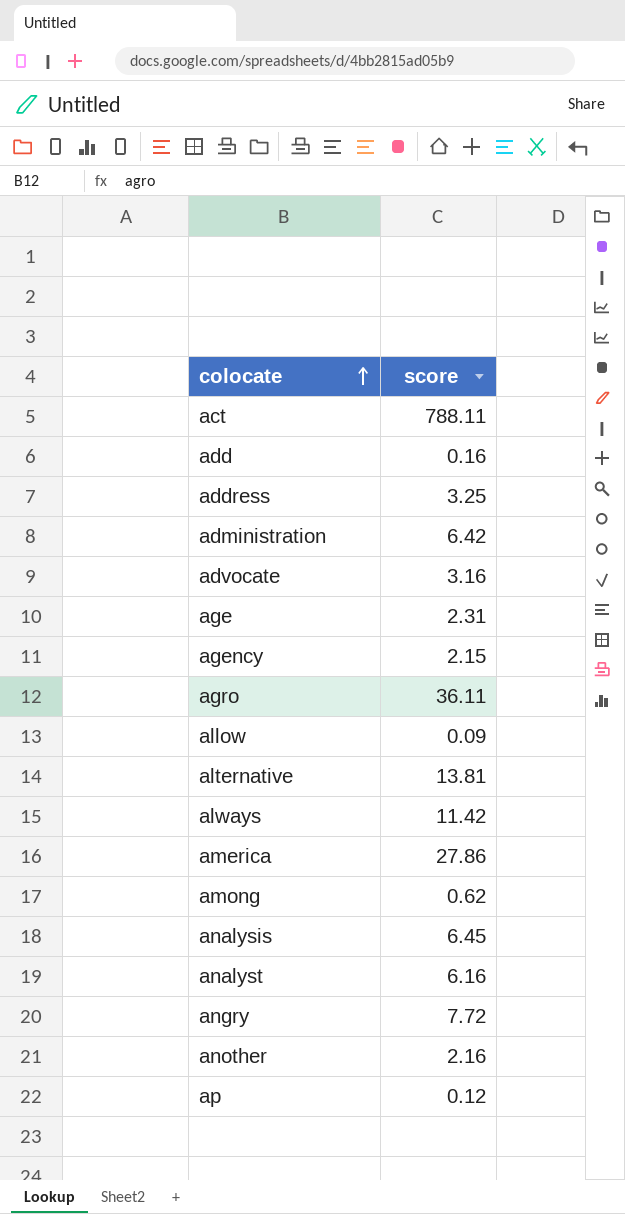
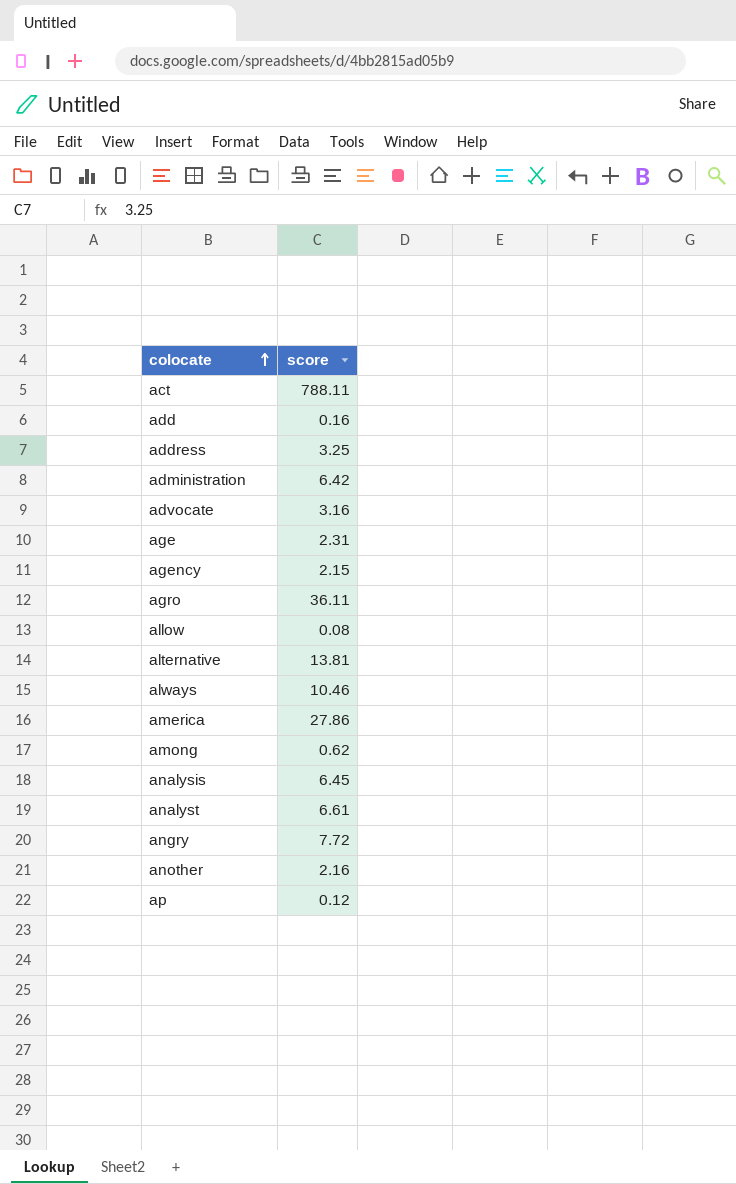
allow | score: 0.09 -> 0.08
always | score: 11.42 -> 10.46
analyst | score: 6.16 -> 6.61

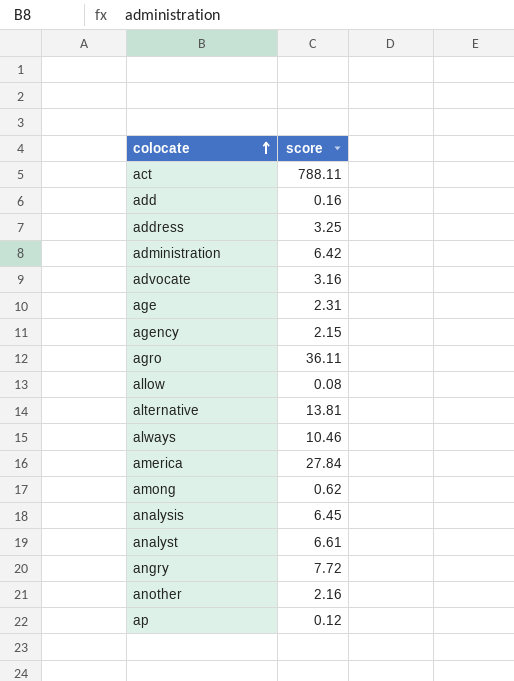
america | score: 27.86 -> 27.84

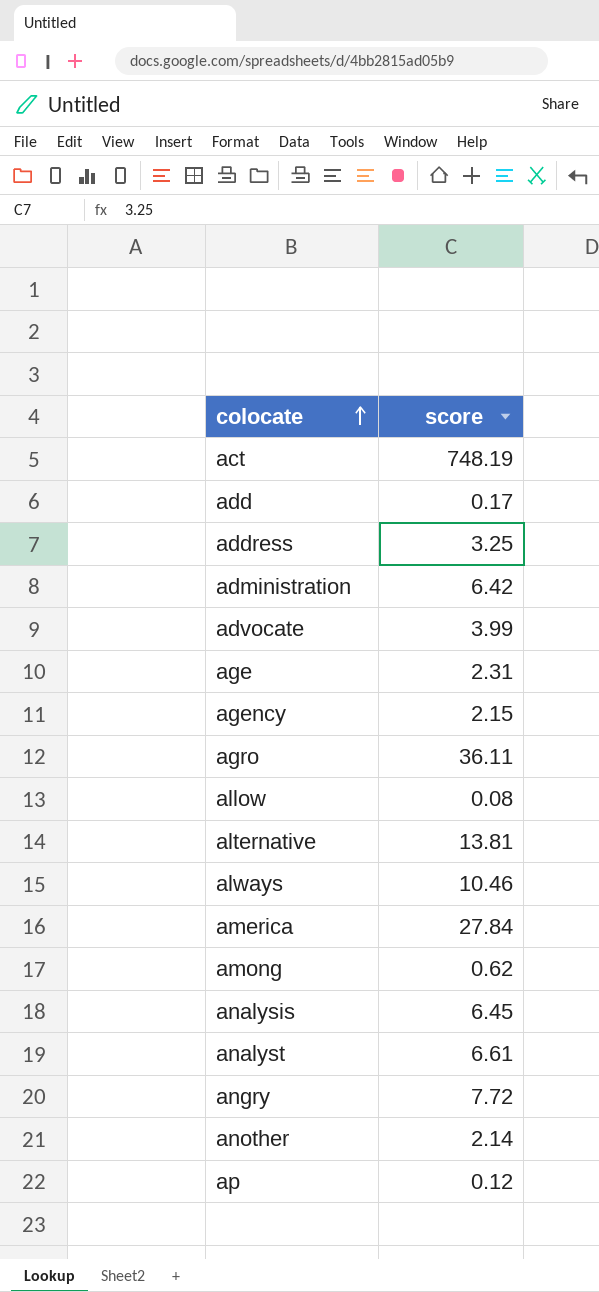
act | score: 788.11 -> 748.19
add | score: 0.16 -> 0.17
advocate | score: 3.16 -> 3.99
another | score: 2.16 -> 2.14

